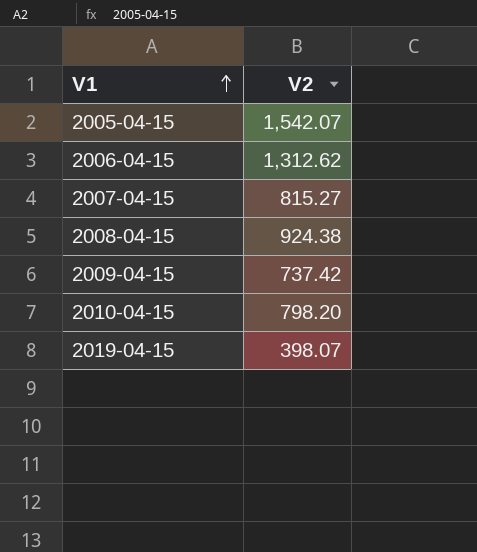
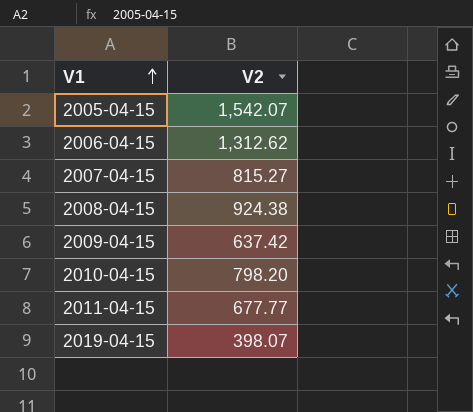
2009-04-15 | V2: 737.42 -> 637.42
row 2011-04-15: none -> 677.77

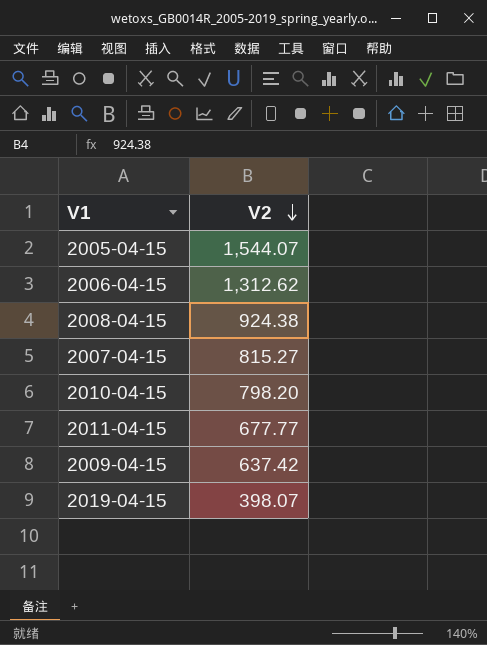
row order: V1 ascending -> V2 descending
2005-04-15 | V2: 1,542.07 -> 1,544.07

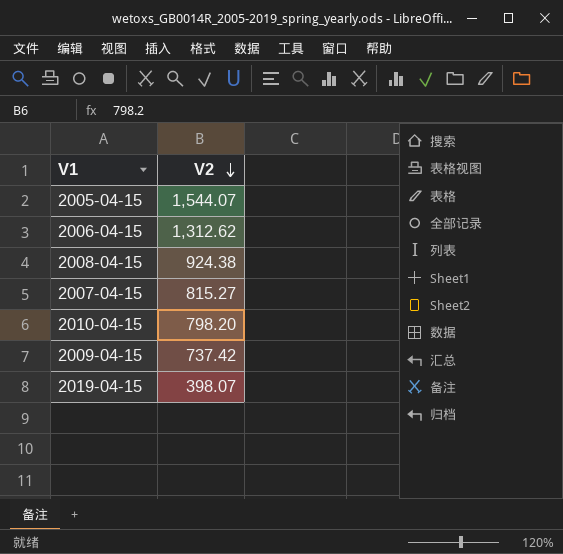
row 2011-04-15: 677.77 -> none
2009-04-15 | V2: 637.42 -> 737.42

